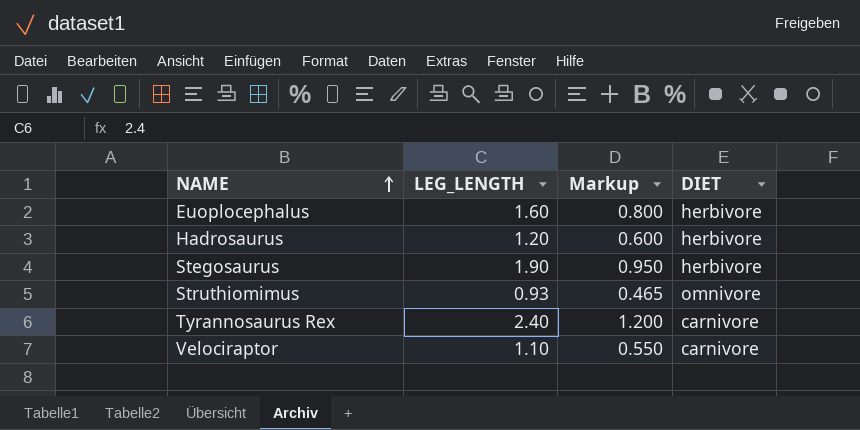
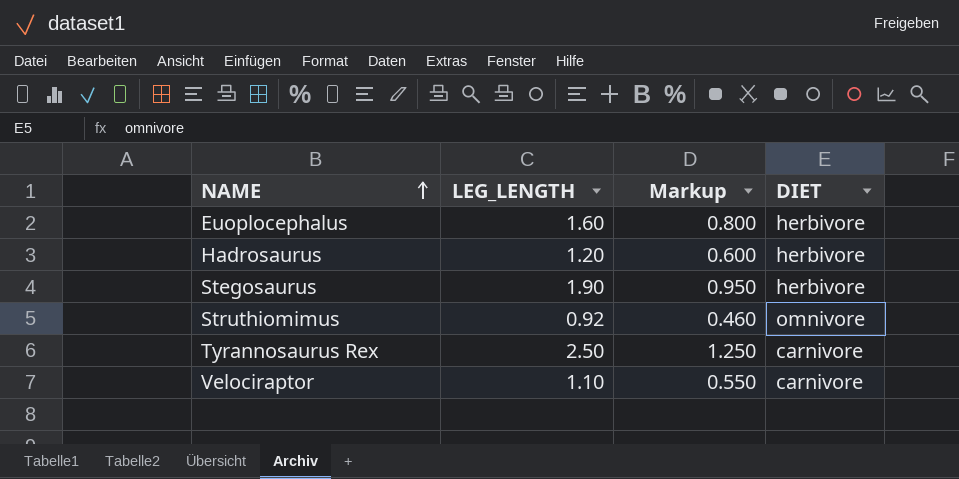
Struthiomimus | LEG_LENGTH: 0.93 -> 0.92
Struthiomimus | Markup: 0.465 -> 0.460
Tyrannosaurus Rex | LEG_LENGTH: 2.40 -> 2.50
Tyrannosaurus Rex | Markup: 1.200 -> 1.250

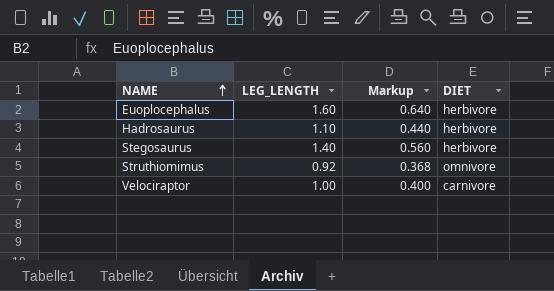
column Markup | formula: [LEG_LENGTH] * 0.5 -> [LEG_LENGTH] * 0.4
row Tyrannosaurus Rex: 2.50 | 1.250 | carnivore -> none
Hadrosaurus | LEG_LENGTH: 1.20 -> 1.10
Stegosaurus | LEG_LENGTH: 1.90 -> 1.40
Velociraptor | LEG_LENGTH: 1.10 -> 1.00

